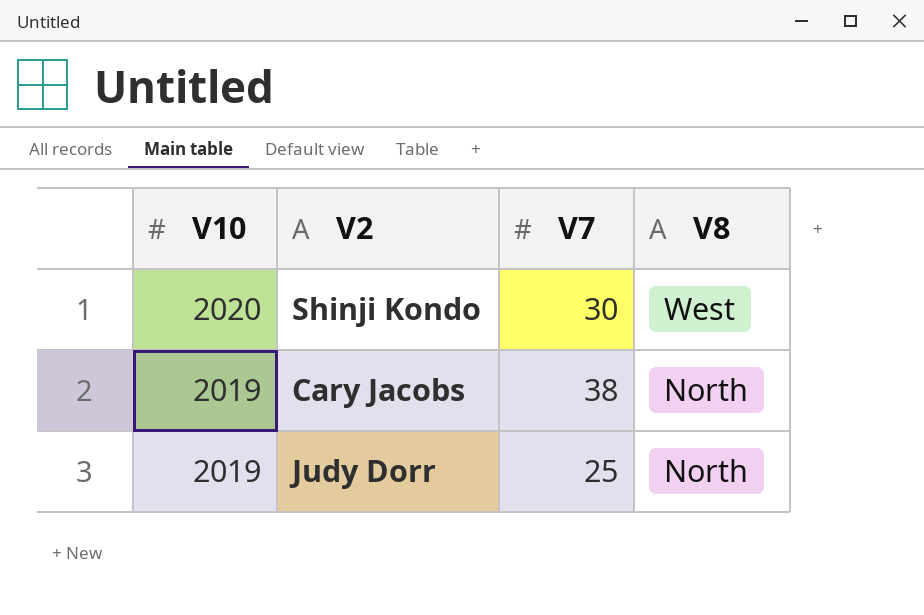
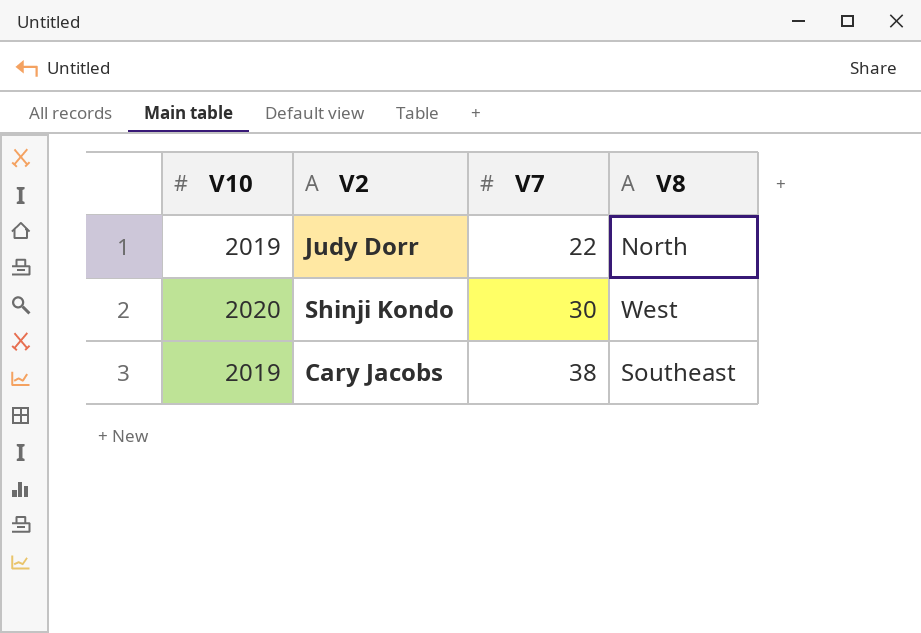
row order: V10 descending -> V7 ascending
Judy Dorr | V7: 25 -> 22
Cary Jacobs | V8: North -> Southeast

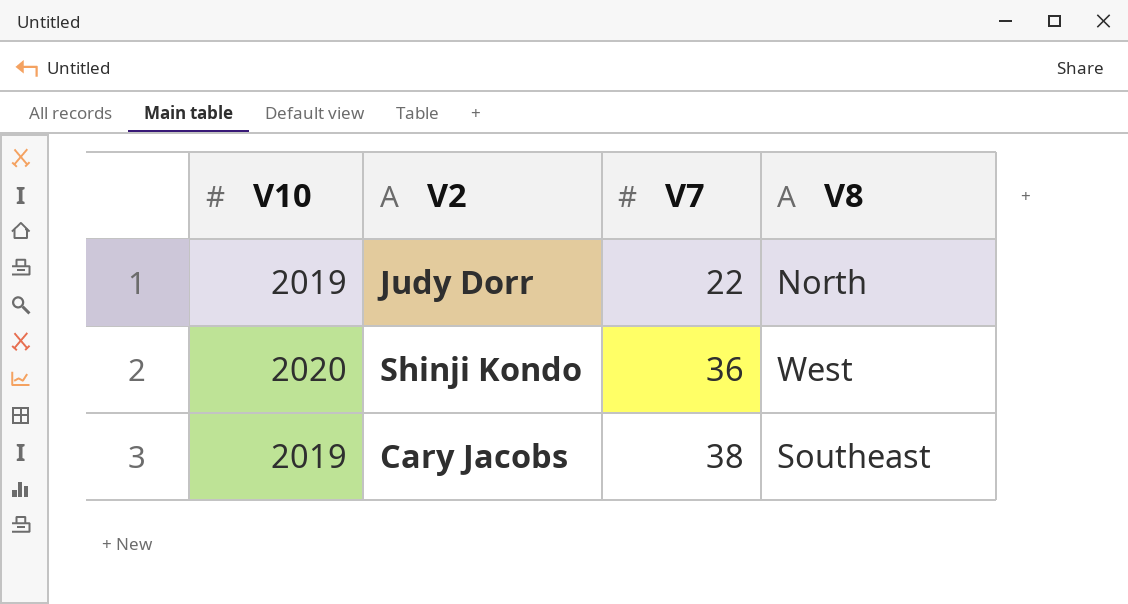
Shinji Kondo | V7: 30 -> 36

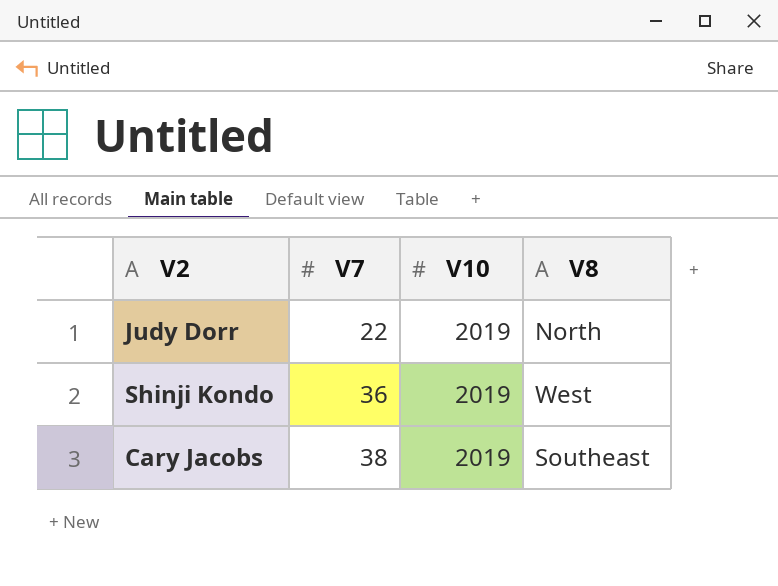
column V10 | position: 1 -> 3
Shinji Kondo | V10: 2020 -> 2019

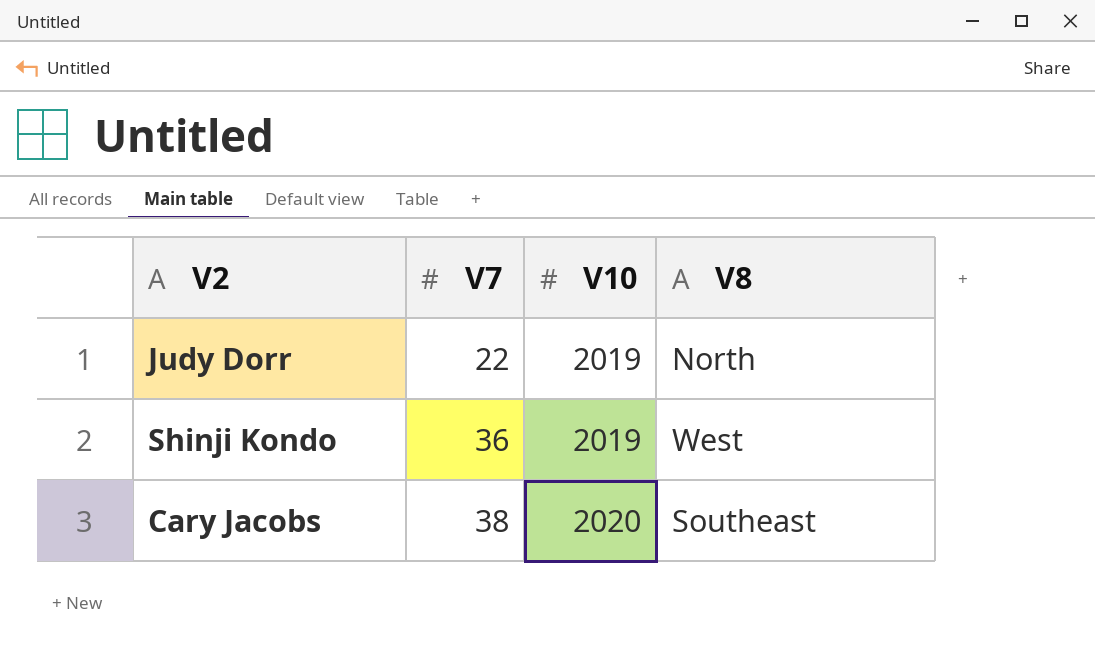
Cary Jacobs | V10: 2019 -> 2020

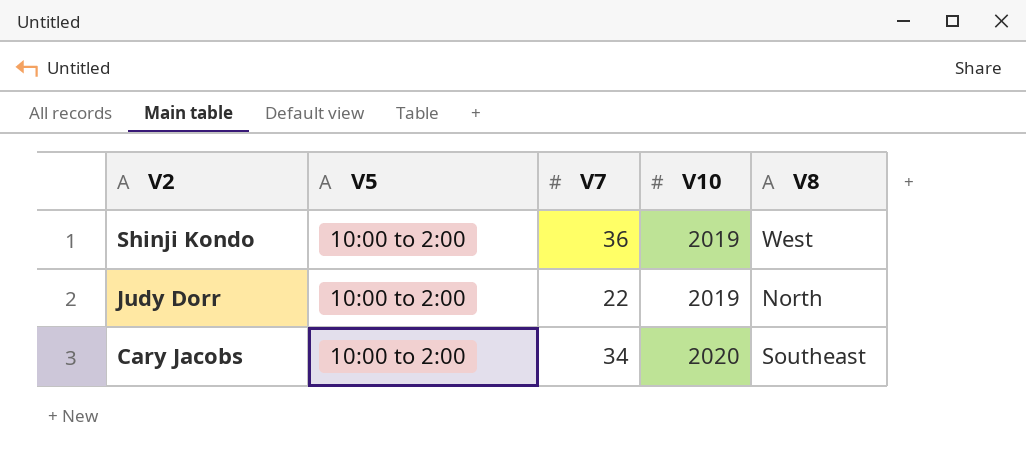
row order: V7 ascending -> V2 descending
column V5 | position: none -> 2
Cary Jacobs | V7: 38 -> 34

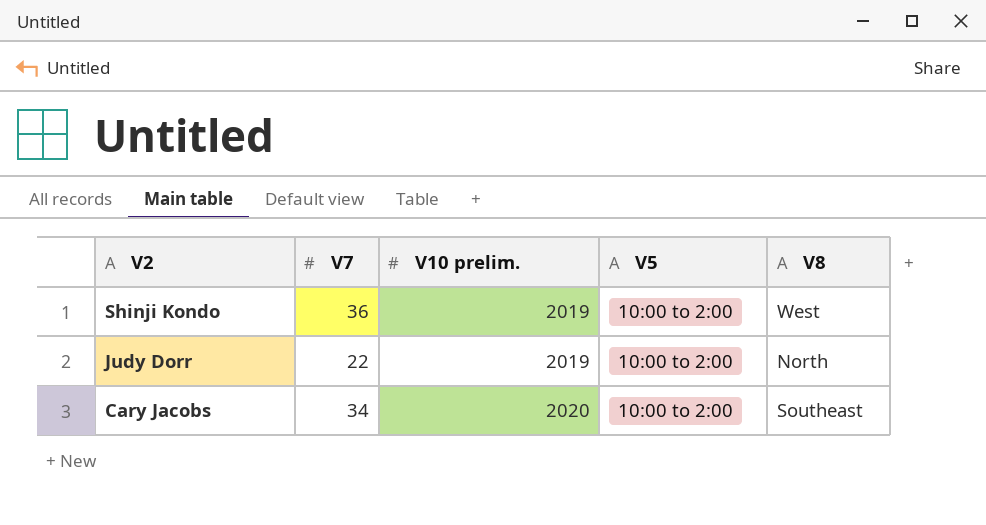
column name: V10 -> V10 prelim.
column V5 | position: 2 -> 4

